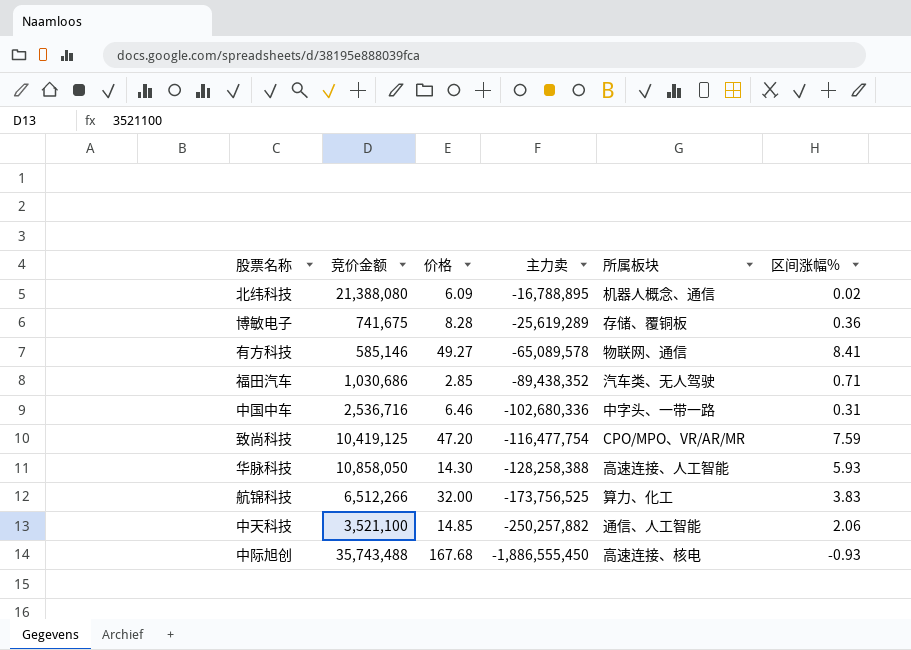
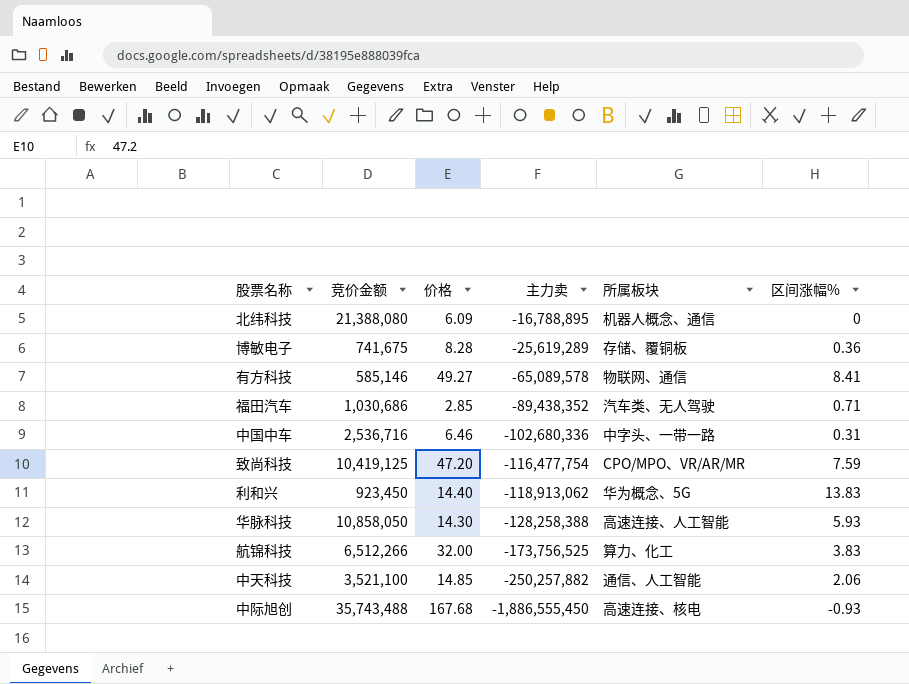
北纬科技 | 区间涨幅%: 0.02 -> 0
row 利和兴: none -> 923,450 | 14.40 | -118,913,062 | 华为概念、5G | 13.83

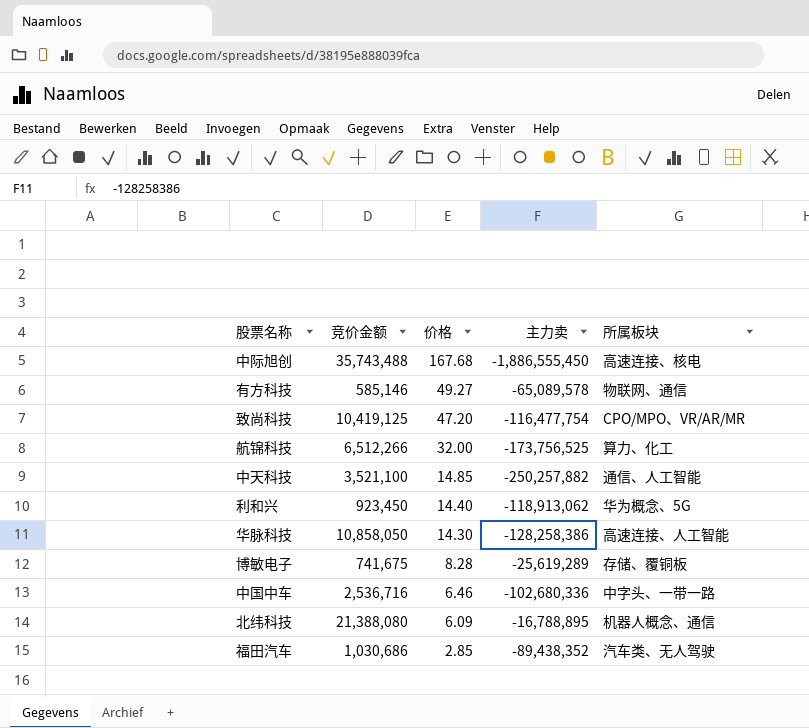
row order: 主力卖 descending -> 价格 descending
column 区间涨幅% | position: 6 -> none
华脉科技 | 主力卖: -128,258,388 -> -128,258,386

